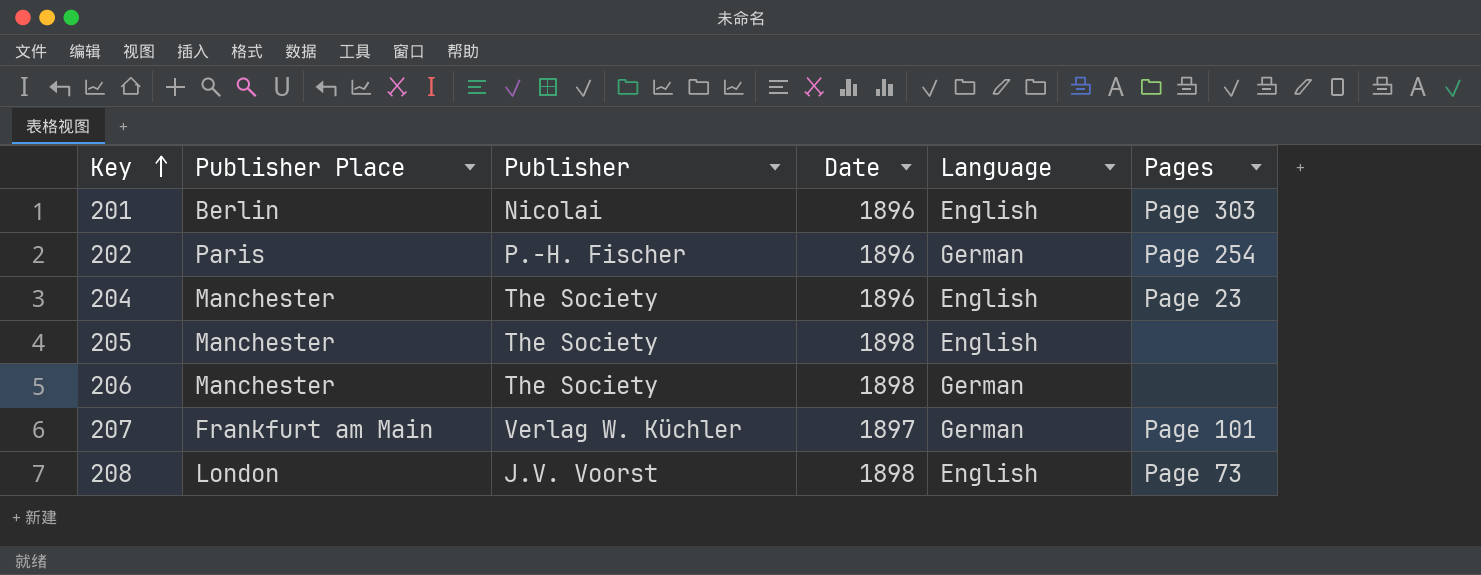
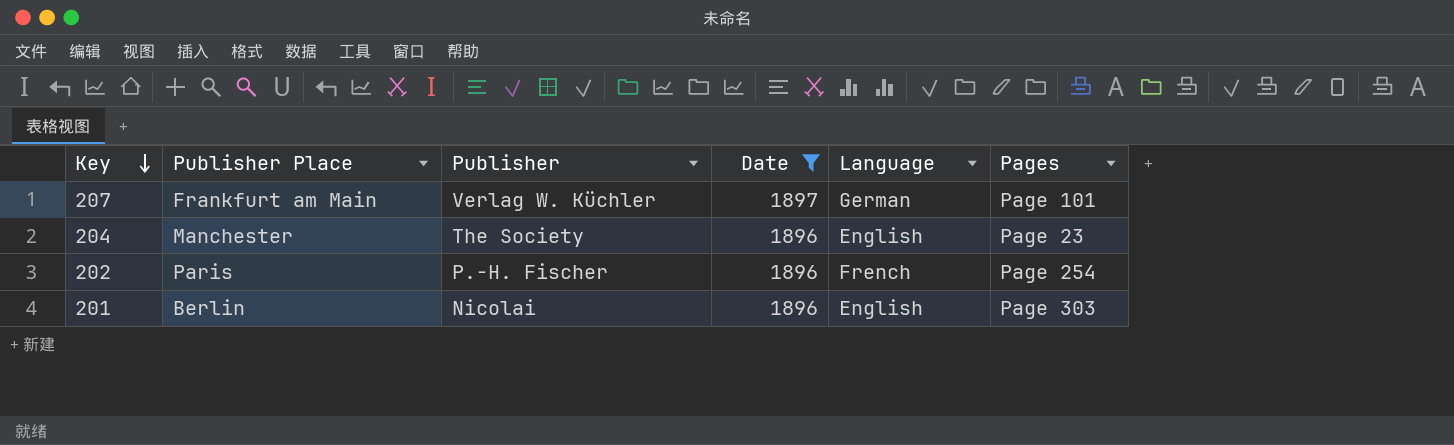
filter: none -> Date != 1898
row order: Key ascending -> Key descending
202 | Language: German -> French

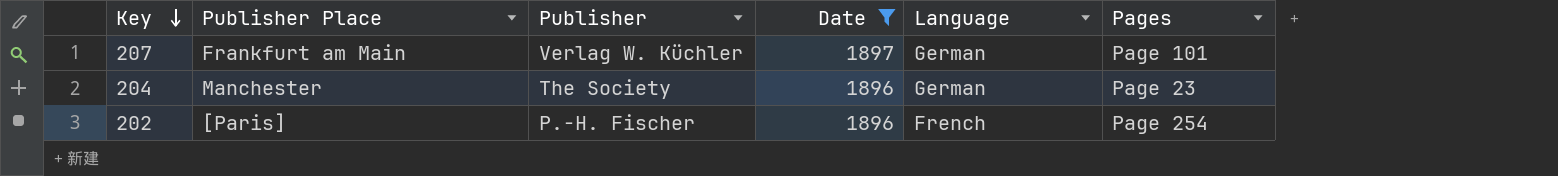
row 201: Berlin | Nicolai | 1896 | English | Page 303 -> none
204 | Language: English -> German
202 | Publisher Place: Paris -> [Paris]

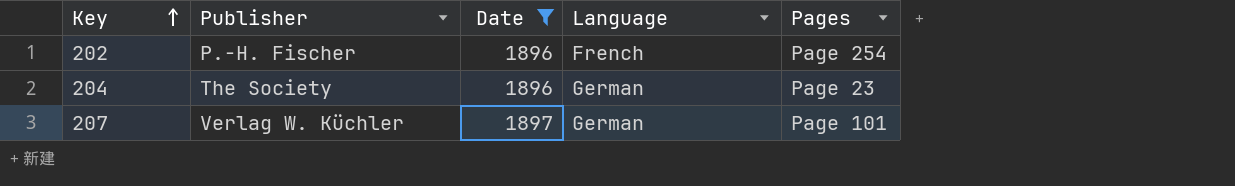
row order: Key descending -> Key ascending
column Publisher Place | position: 2 -> none

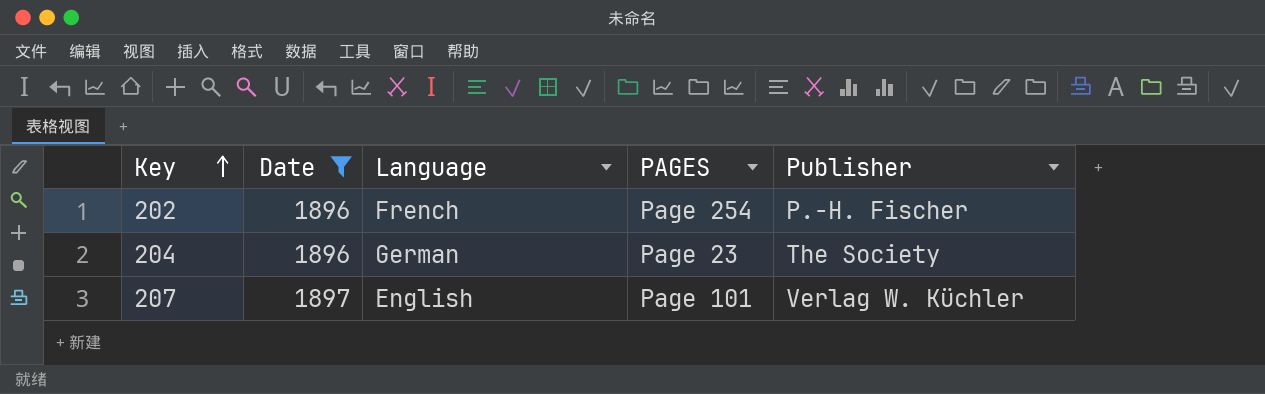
column name: Pages -> PAGES
column Publisher | position: 2 -> 5
207 | Language: German -> English

